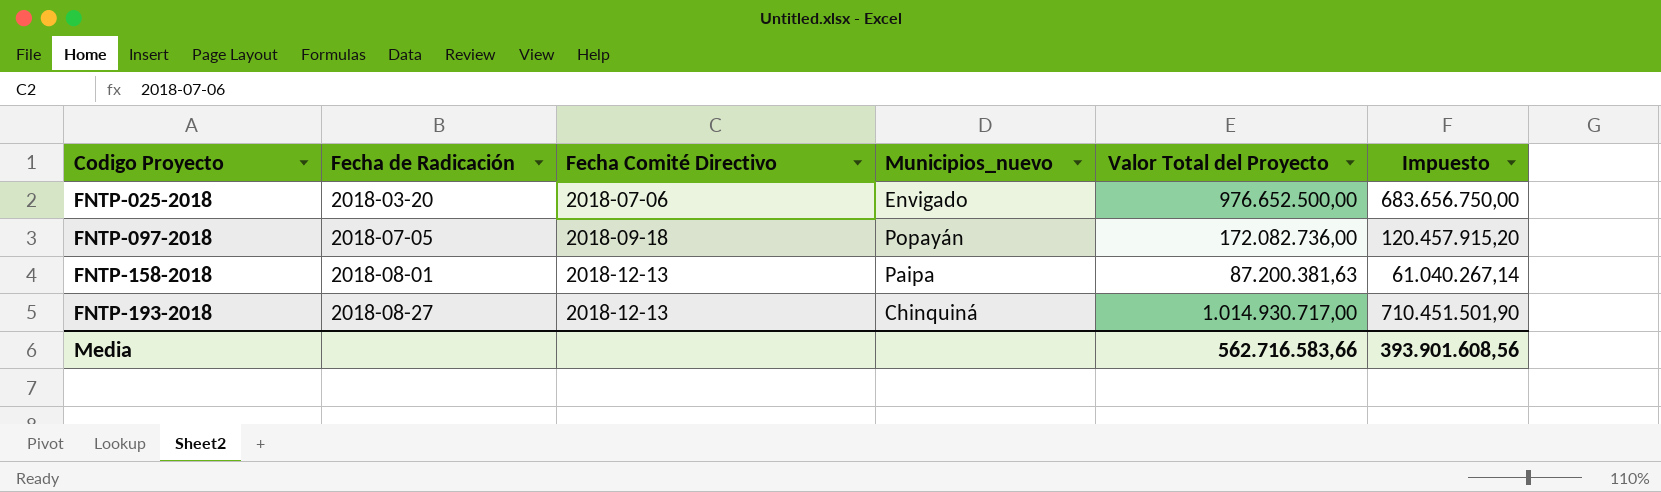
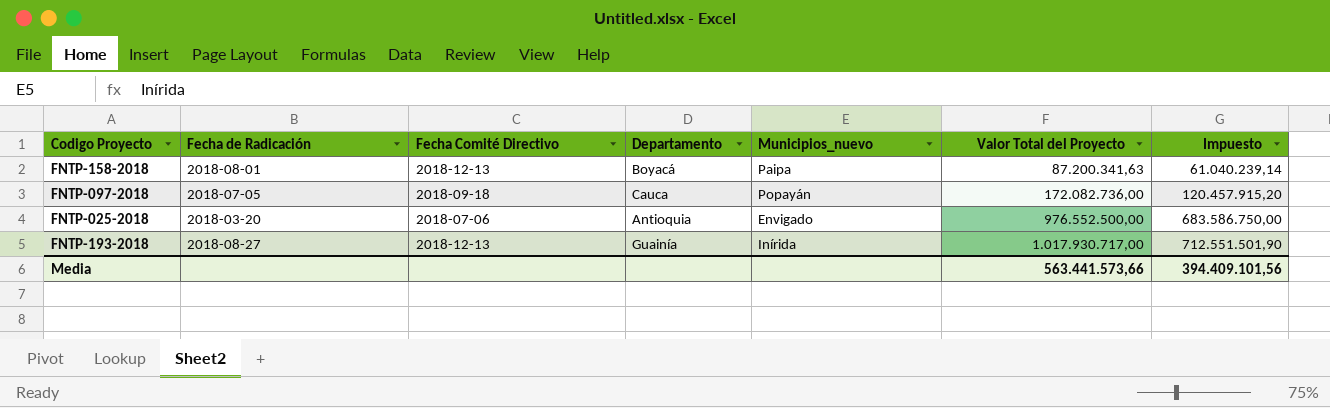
row order: Codigo Proyecto ascending -> Valor Total del Proyecto ascending
column Departamento | position: none -> 4
FNTP-158-2018 | Valor Total del Proyecto: 87.200.381,63 -> 87.200.341,63
FNTP-158-2018 | Impuesto: 61.040.267,14 -> 61.040.239,14
FNTP-025-2018 | Valor Total del Proyecto: 976.652.500,00 -> 976.552.500,00
FNTP-025-2018 | Impuesto: 683.656.750,00 -> 683.586.750,00
FNTP-193-2018 | Municipios_nuevo: Chinquiná -> Inírida
FNTP-193-2018 | Valor Total del Proyecto: 1.014.930.717,00 -> 1.017.930.717,00
FNTP-193-2018 | Impuesto: 710.451.501,90 -> 712.551.501,90
Media | Valor Total del Proyecto: 562.716.583,66 -> 563.441.573,66
Media | Impuesto: 393.901.608,56 -> 394.409.101,56

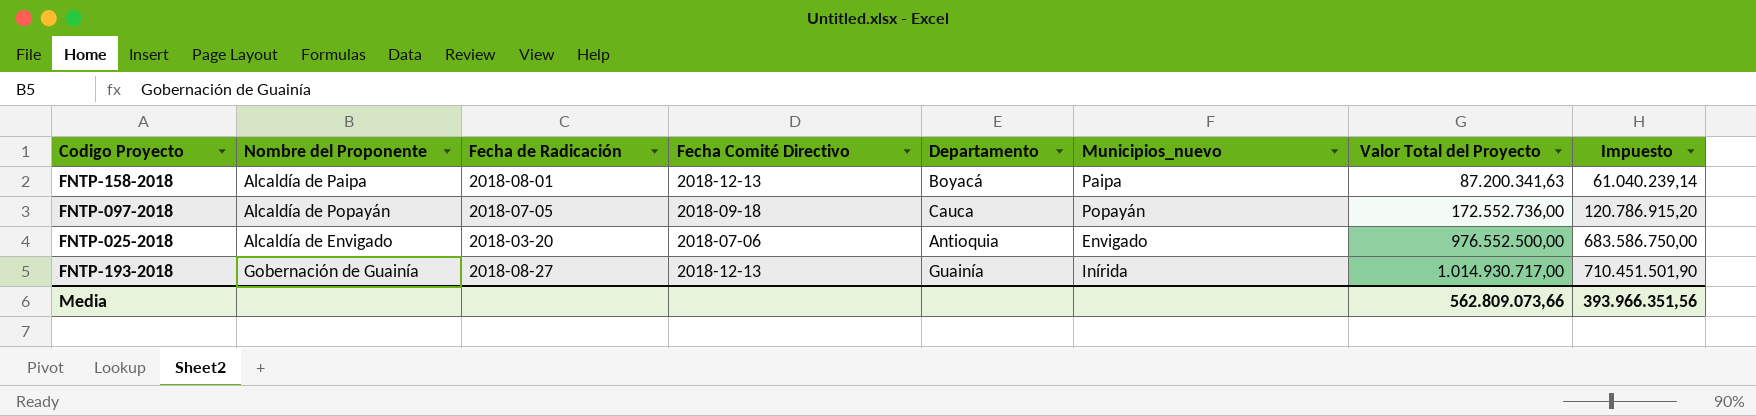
column Nombre del Proponente | position: none -> 2
FNTP-097-2018 | Valor Total del Proyecto: 172.082.736,00 -> 172.552.736,00
FNTP-097-2018 | Impuesto: 120.457.915,20 -> 120.786.915,20
FNTP-193-2018 | Valor Total del Proyecto: 1.017.930.717,00 -> 1.014.930.717,00
FNTP-193-2018 | Impuesto: 712.551.501,90 -> 710.451.501,90
Media | Valor Total del Proyecto: 563.441.573,66 -> 562.809.073,66
Media | Impuesto: 394.409.101,56 -> 393.966.351,56

